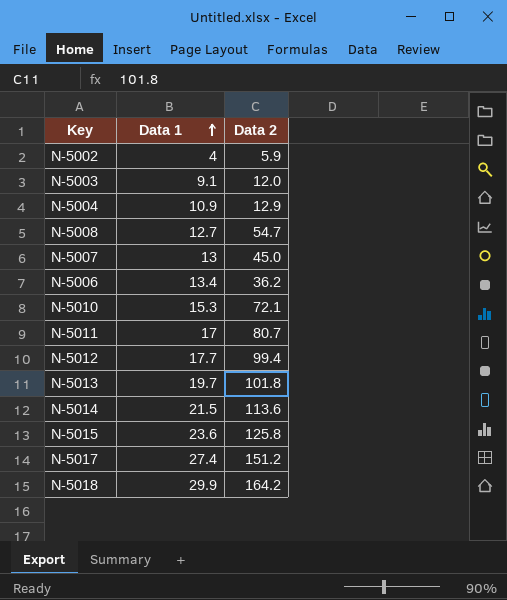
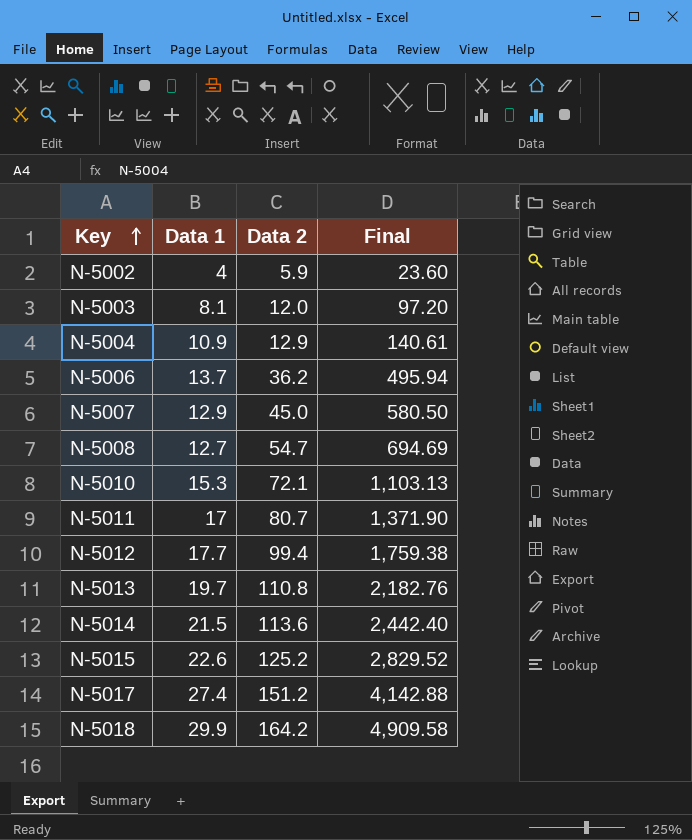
row order: Data 1 ascending -> Key ascending
column Final | formula: none -> [Data 1] * [Data 2]
N-5003 | Data 1: 9.1 -> 8.1
N-5006 | Data 1: 13.4 -> 13.7
N-5007 | Data 1: 13 -> 12.9
N-5013 | Data 2: 101.8 -> 110.8
N-5015 | Data 1: 23.6 -> 22.6
N-5015 | Data 2: 125.8 -> 125.2

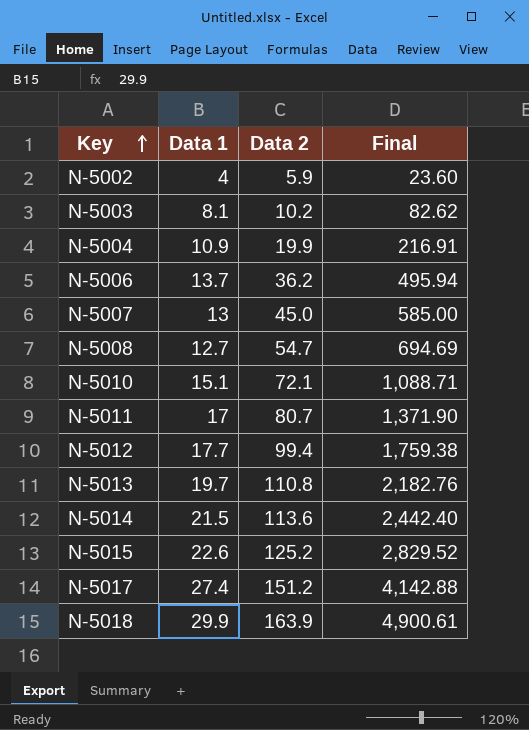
N-5003 | Data 2: 12.0 -> 10.2
N-5003 | Final: 97.20 -> 82.62
N-5004 | Data 2: 12.9 -> 19.9
N-5004 | Final: 140.61 -> 216.91
N-5007 | Data 1: 12.9 -> 13
N-5007 | Final: 580.50 -> 585.00
N-5010 | Data 1: 15.3 -> 15.1
N-5010 | Final: 1,103.13 -> 1,088.71
N-5018 | Data 2: 164.2 -> 163.9
N-5018 | Final: 4,909.58 -> 4,900.61

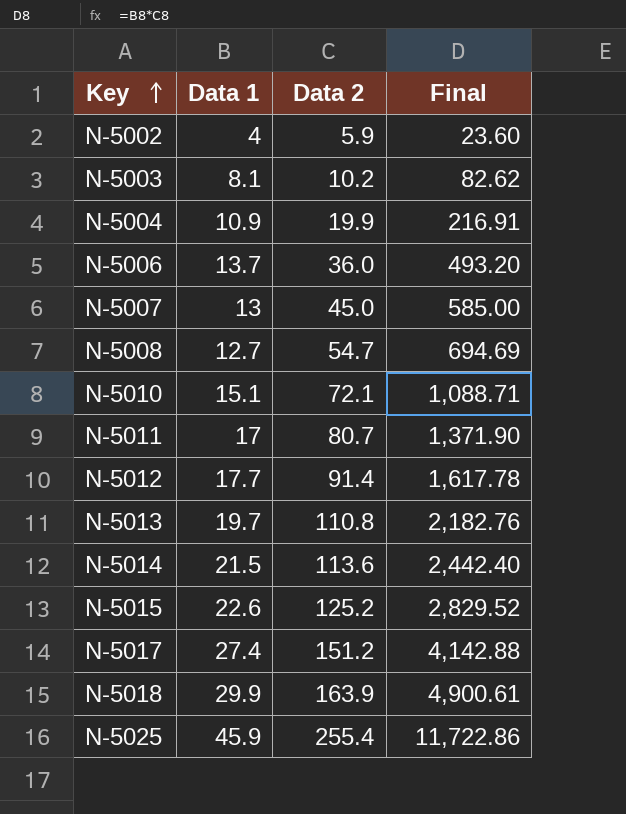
N-5006 | Data 2: 36.2 -> 36.0
N-5006 | Final: 495.94 -> 493.20
N-5012 | Data 2: 99.4 -> 91.4
N-5012 | Final: 1,759.38 -> 1,617.78
row N-5025: none -> 45.9 | 255.4 | 11,722.86

